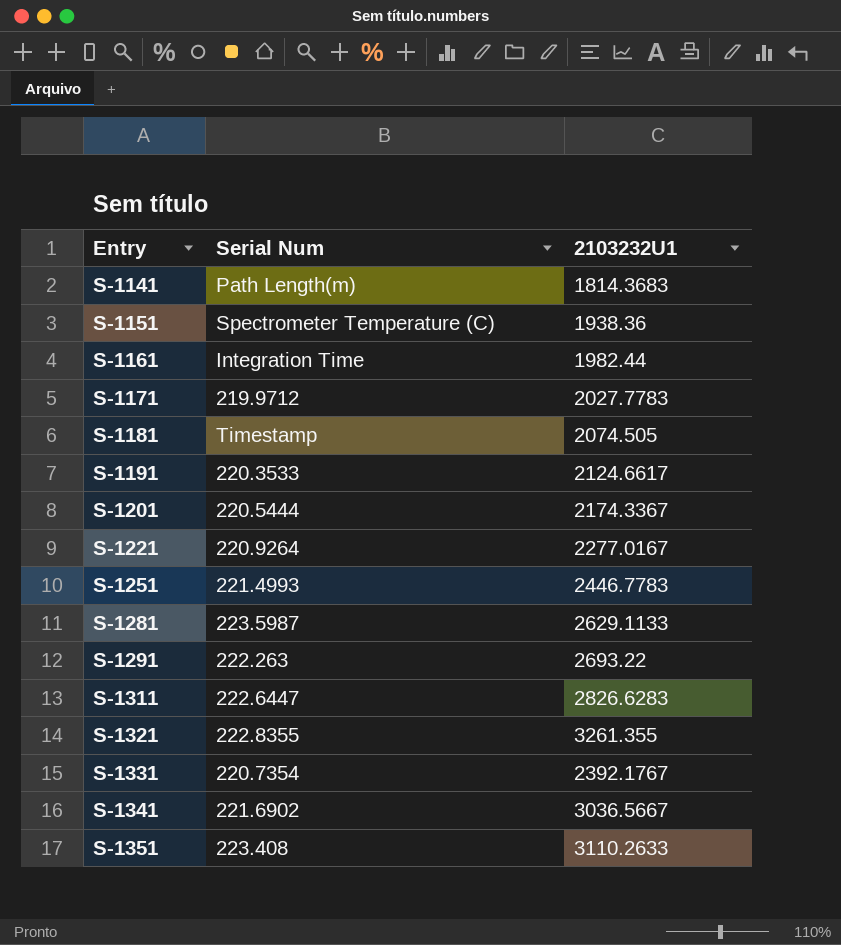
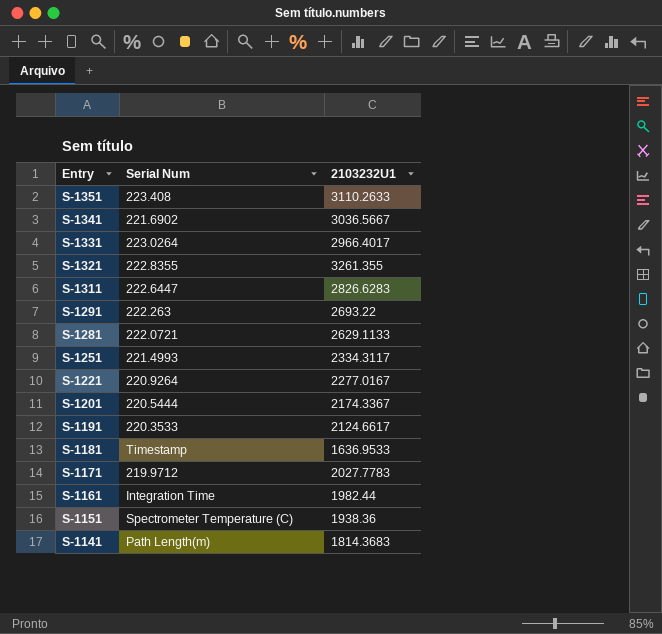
row order: Entry ascending -> Entry descending
S-1331 | Serial Num: 220.7354 -> 223.0264
S-1331 | 2103232U1: 2392.1767 -> 2966.4017
S-1281 | Serial Num: 223.5987 -> 222.0721
S-1251 | 2103232U1: 2446.7783 -> 2334.3117
S-1181 | 2103232U1: 2074.505 -> 1636.9533

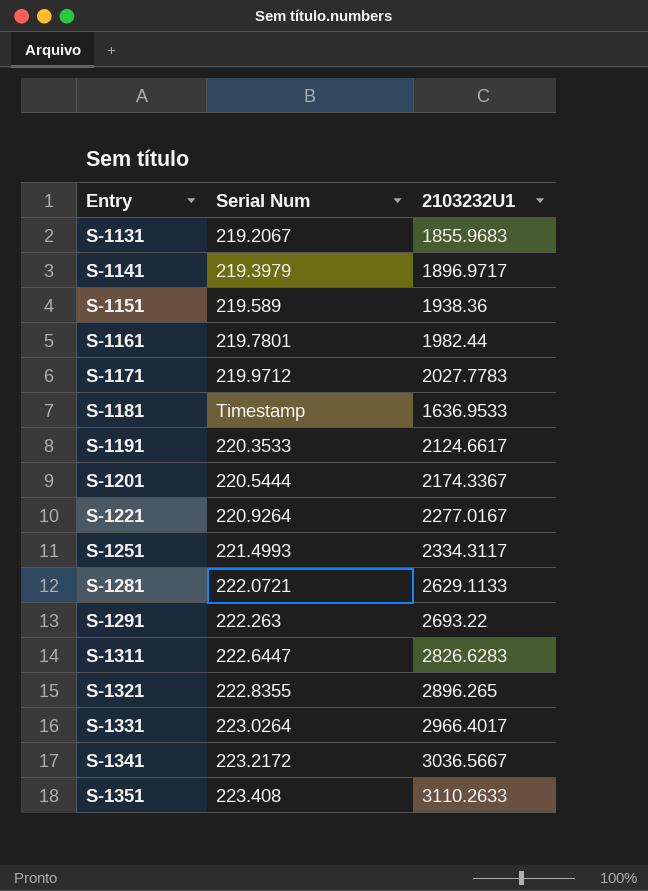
row order: Entry descending -> Entry ascending
row S-1131: none -> 219.2067 | 1855.9683
S-1141 | Serial Num: Path Length(m) -> 219.3979
S-1141 | 2103232U1: 1814.3683 -> 1896.9717
S-1151 | Serial Num: Spectrometer Temperature (C) -> 219.589
S-1161 | Serial Num: Integration Time -> 219.7801
S-1321 | 2103232U1: 3261.355 -> 2896.265
S-1341 | Serial Num: 221.6902 -> 223.2172

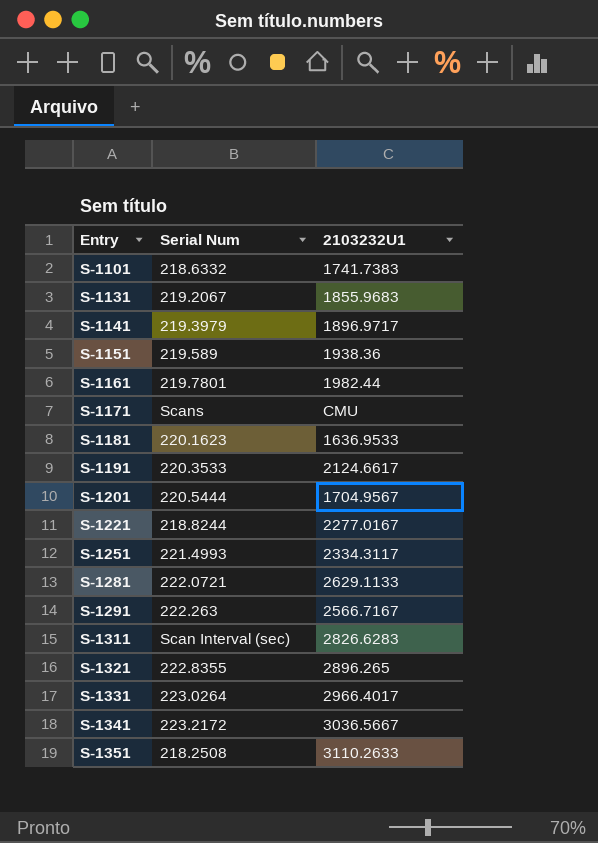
row S-1101: none -> 218.6332 | 1741.7383
S-1171 | Serial Num: 219.9712 -> Scans
S-1171 | 2103232U1: 2027.7783 -> CMU
S-1181 | Serial Num: Timestamp -> 220.1623
S-1201 | 2103232U1: 2174.3367 -> 1704.9567
S-1221 | Serial Num: 220.9264 -> 218.8244
S-1291 | 2103232U1: 2693.22 -> 2566.7167
S-1311 | Serial Num: 222.6447 -> Scan Interval (sec)
S-1351 | Serial Num: 223.408 -> 218.2508

